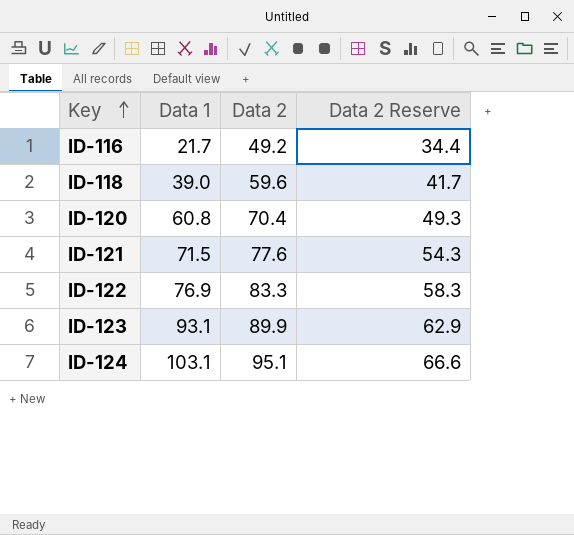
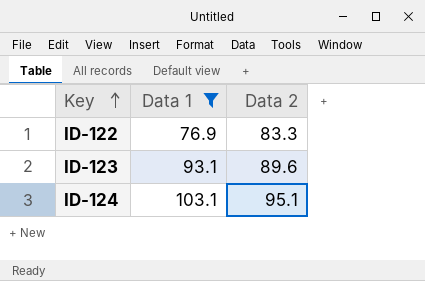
filter: none -> Data 1 >= 76.9
column Data 2 Reserve | formula: [Data 2] * 0.7 -> none
ID-123 | Data 2: 89.9 -> 89.6

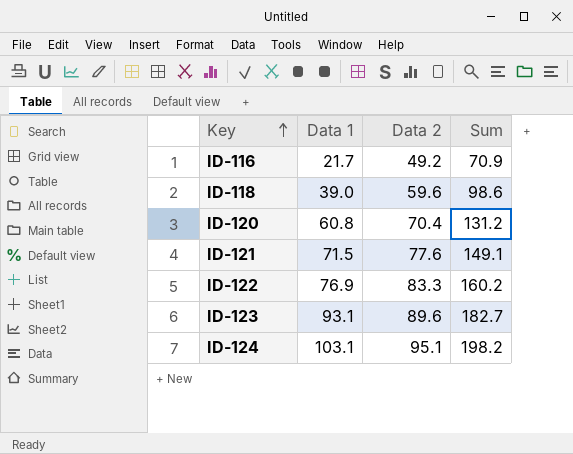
filter: Data 1 >= 76.9 -> none
column Sum | formula: none -> [Data 1] + [Data 2]

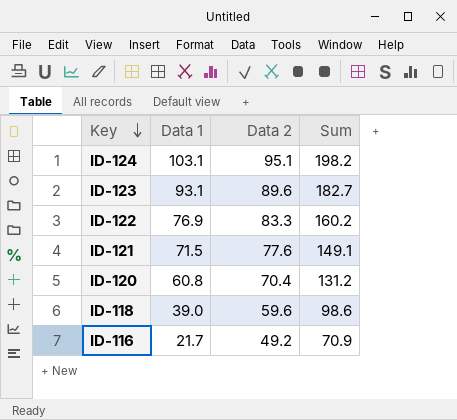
row order: Key ascending -> Key descending

